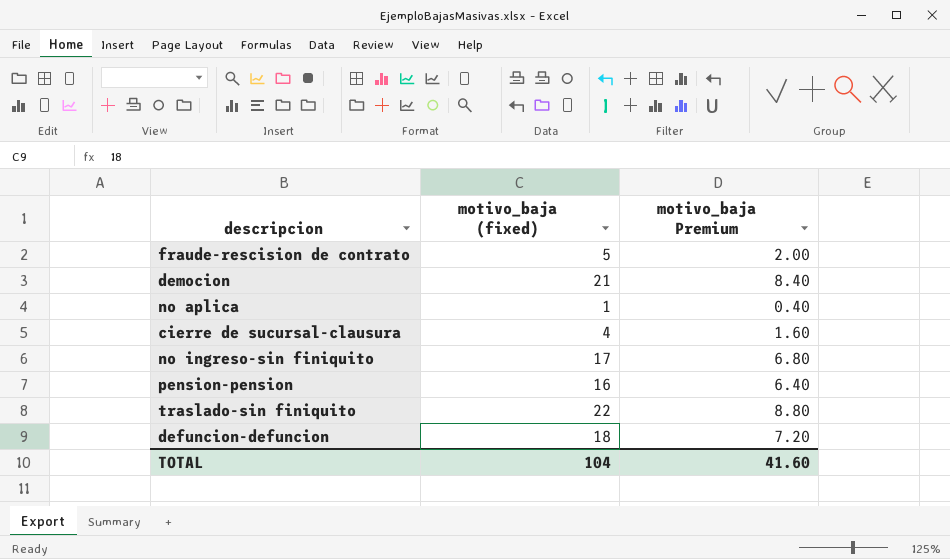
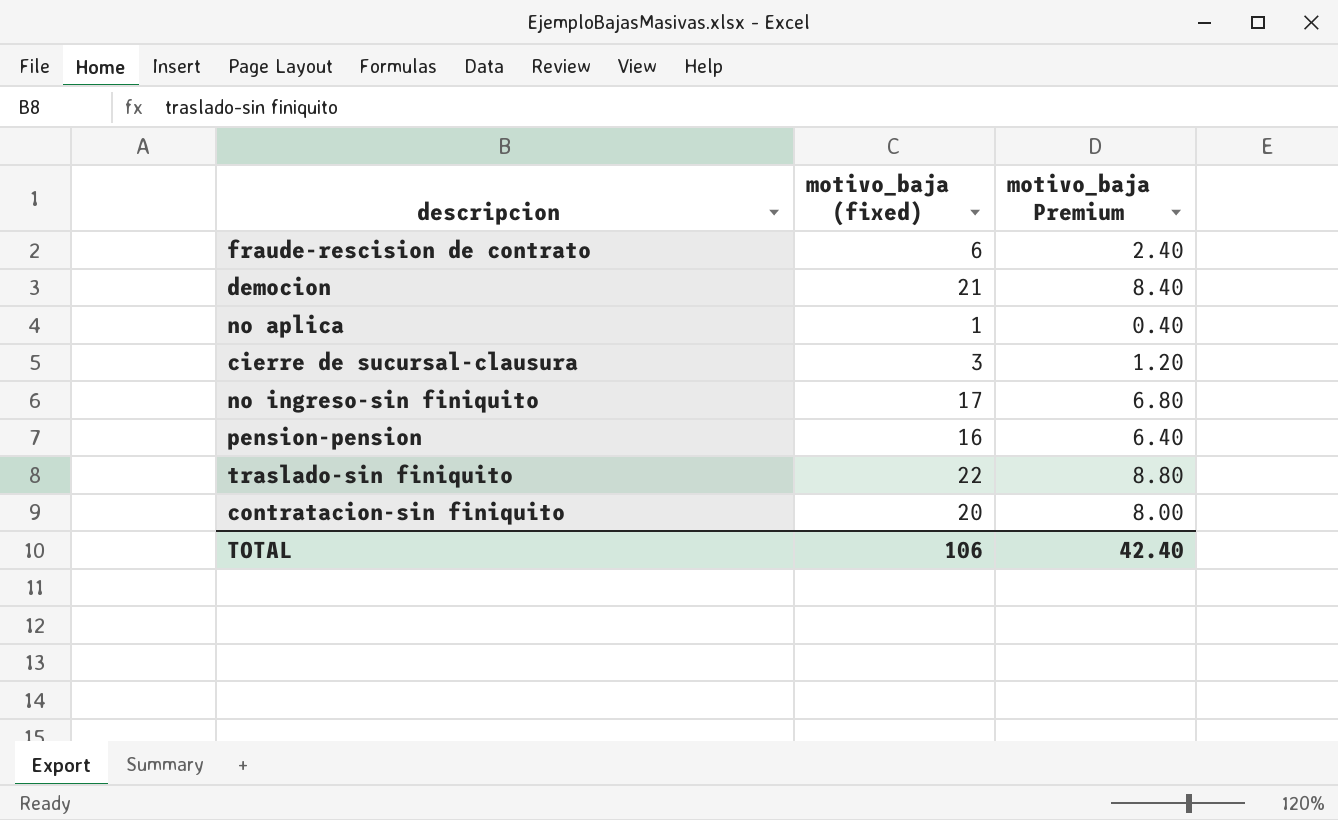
row defuncion-defuncion: 18 | 7.20 -> none
fraude-rescision de contrato | motivo_baja (fixed): 5 -> 6
fraude-rescision de contrato | motivo_baja Premium: 2.00 -> 2.40
cierre de sucursal-clausura | motivo_baja (fixed): 4 -> 3
cierre de sucursal-clausura | motivo_baja Premium: 1.60 -> 1.20
row contratacion-sin finiquito: none -> 20 | 8.00
TOTAL | motivo_baja (fixed): 104 -> 106
TOTAL | motivo_baja Premium: 41.60 -> 42.40

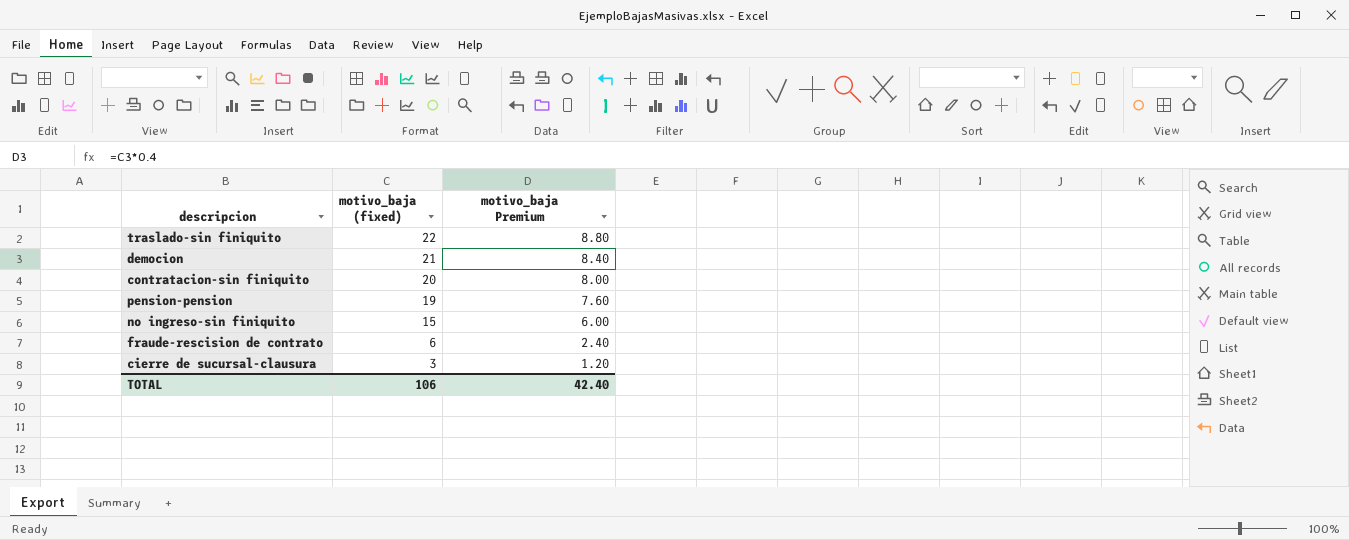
row order: none -> motivo_baja (fixed) descending
row no aplica: 1 | 0.40 -> none
pension-pension | motivo_baja (fixed): 16 -> 19
pension-pension | motivo_baja Premium: 6.40 -> 7.60
no ingreso-sin finiquito | motivo_baja (fixed): 17 -> 15
no ingreso-sin finiquito | motivo_baja Premium: 6.80 -> 6.00

